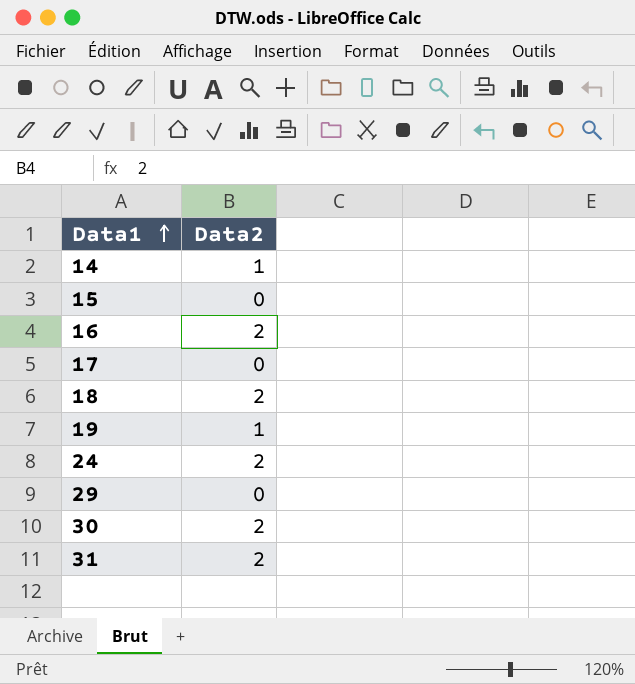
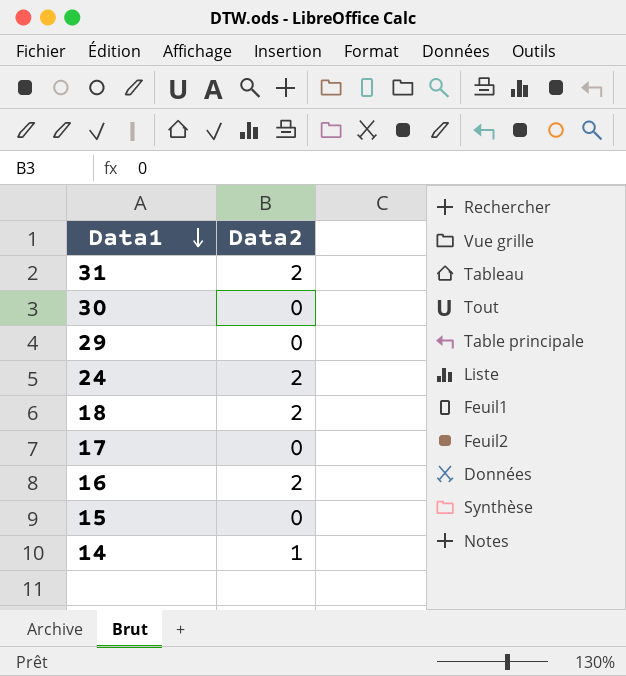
row order: Data1 ascending -> Data1 descending
row 19: 1 -> none
30 | Data2: 2 -> 0

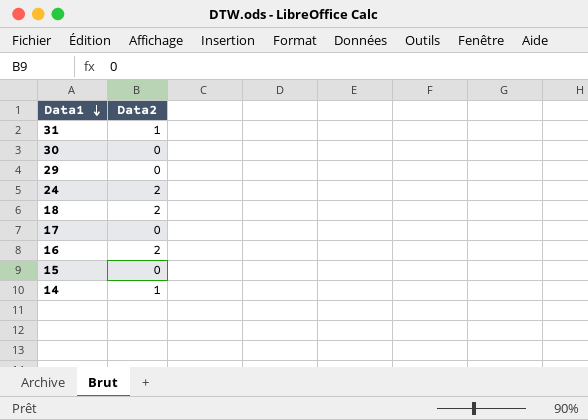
31 | Data2: 2 -> 1

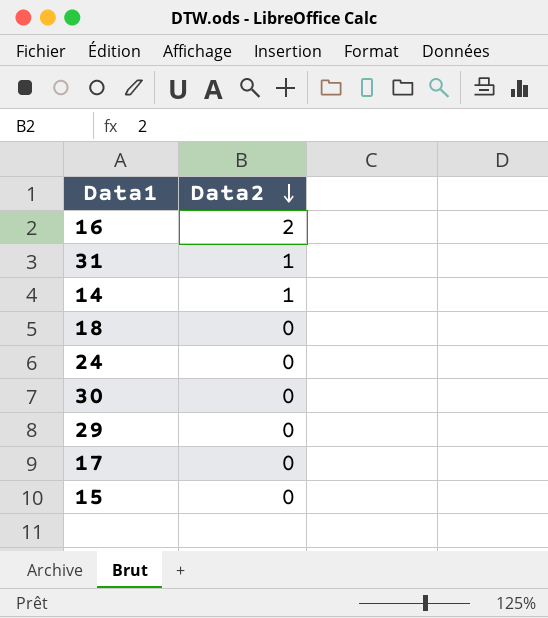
row order: Data1 descending -> Data2 descending
18 | Data2: 2 -> 0
24 | Data2: 2 -> 0

